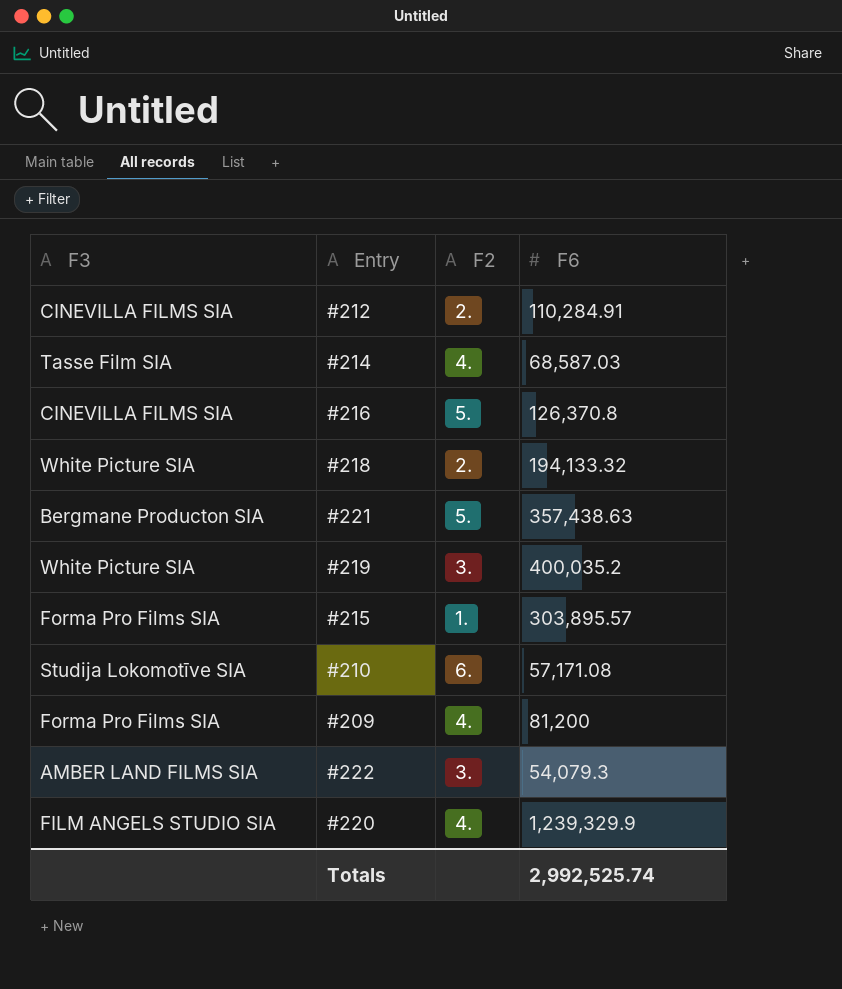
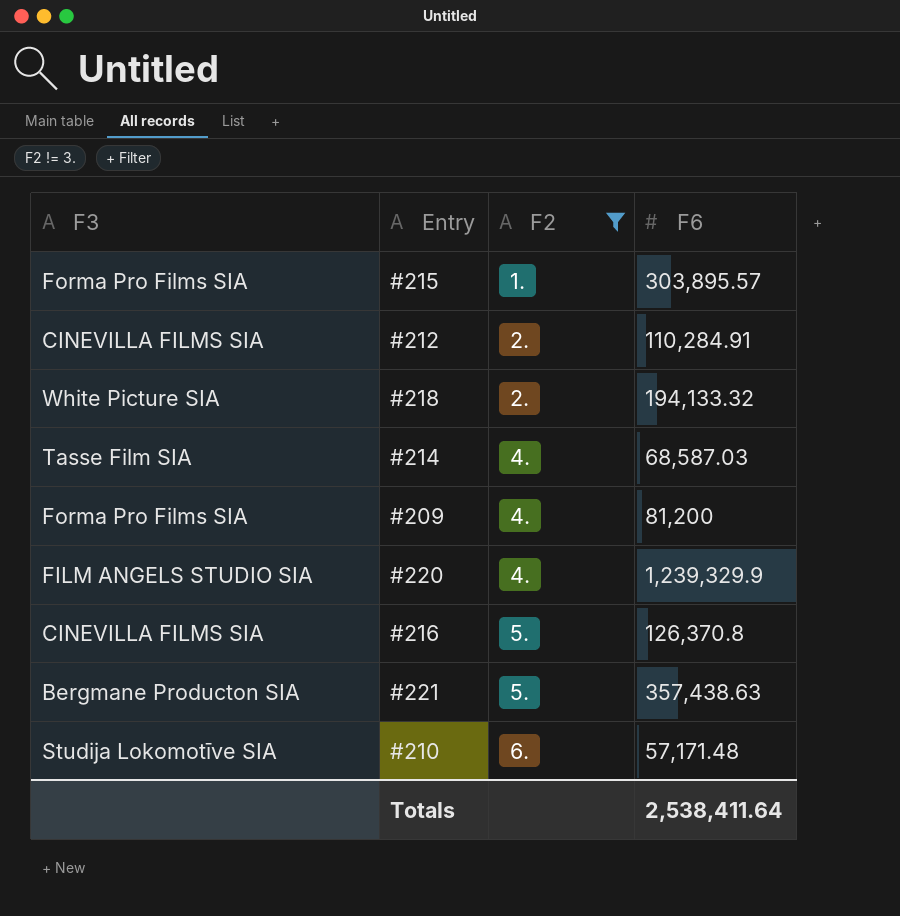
filter: none -> F2 != 3.
row order: none -> F2 ascending
#210 | F6: 57,171.08 -> 57,171.48
Totals | F6: 2,992,525.74 -> 2,538,411.64

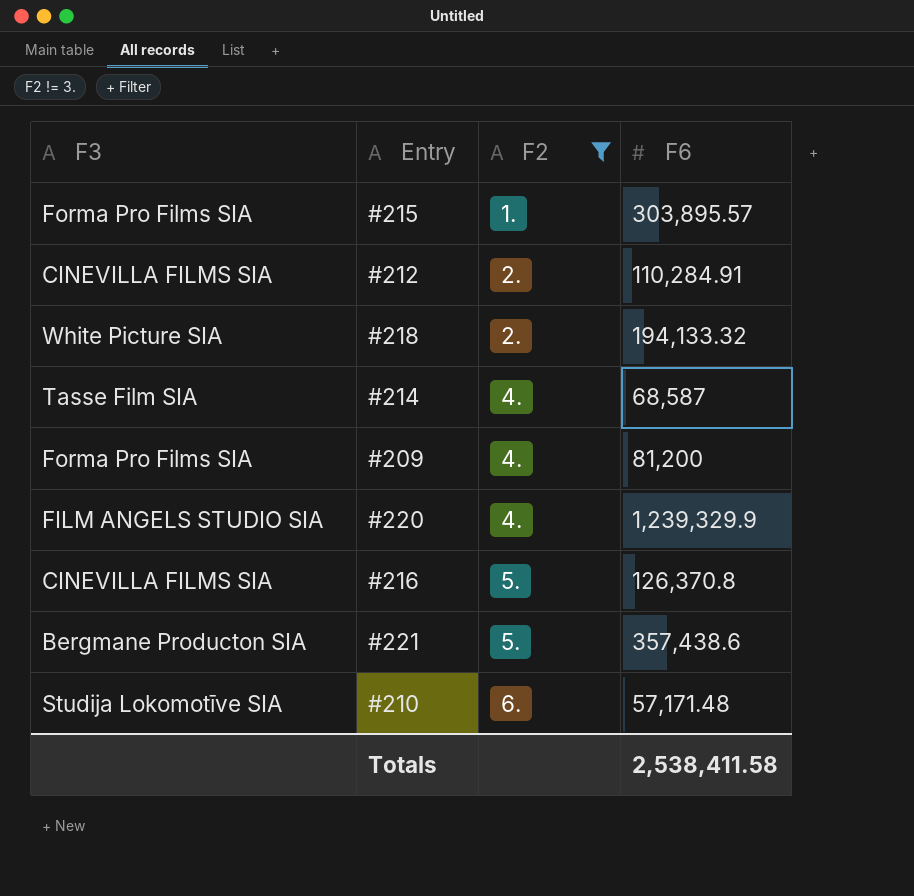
#214 | F6: 68,587.03 -> 68,587
#221 | F6: 357,438.63 -> 357,438.6
Totals | F6: 2,538,411.64 -> 2,538,411.58

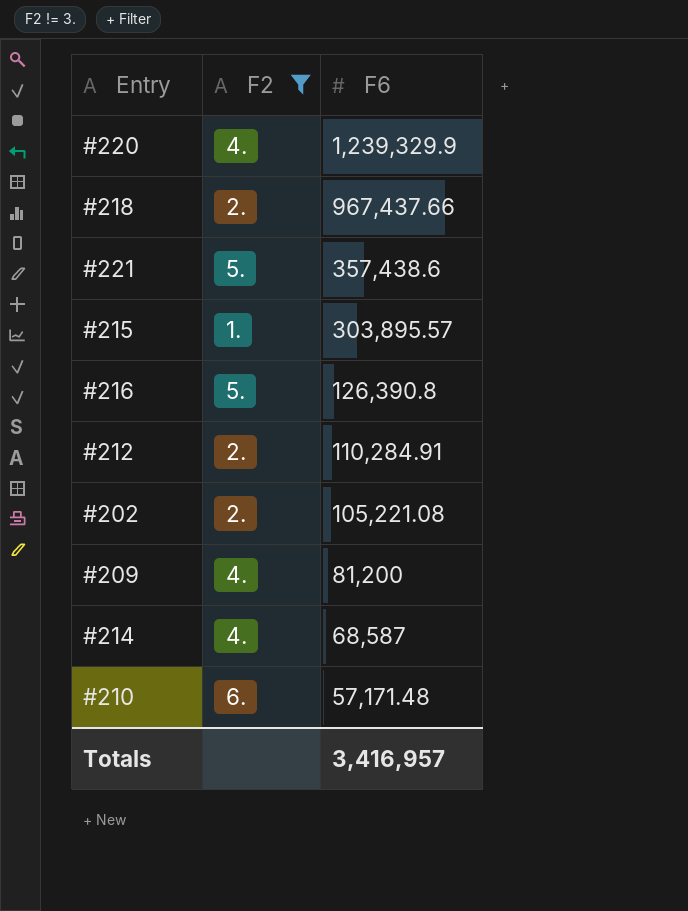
row order: F2 ascending -> F6 descending
column F3 | position: 1 -> none
#218 | F6: 194,133.32 -> 967,437.66
#216 | F6: 126,370.8 -> 126,390.8
row #202: none -> 2. | 105,221.08
Totals | F6: 2,538,411.58 -> 3,416,957

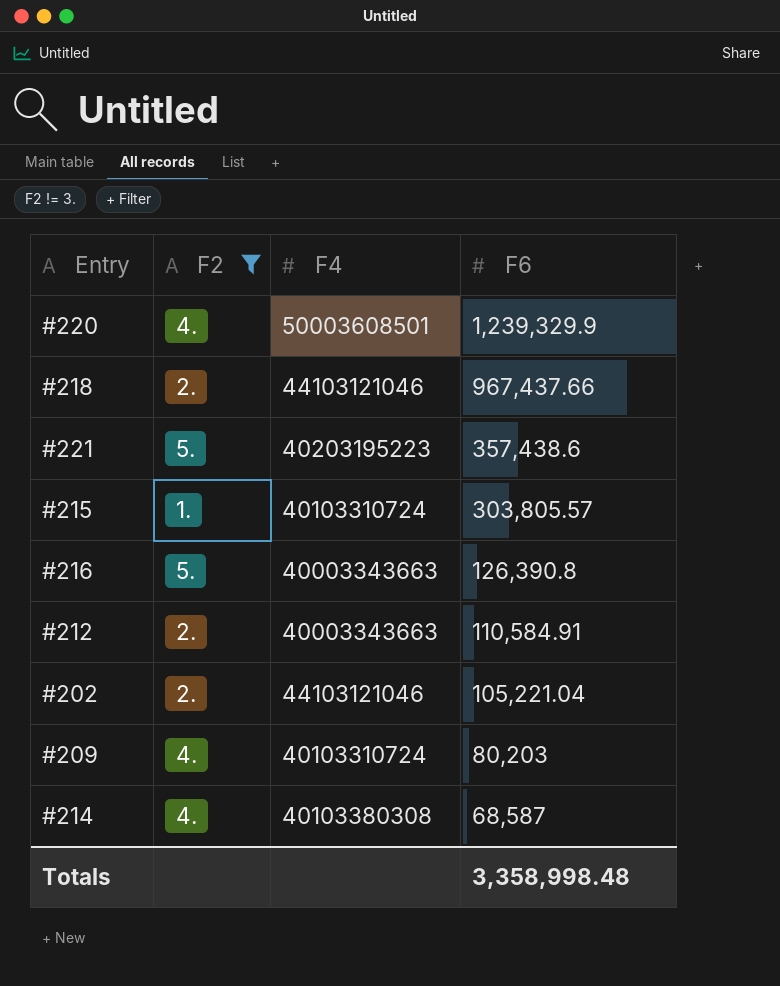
column F4 | position: none -> 3
row #210: 6. | 57,171.48 -> none
#215 | F6: 303,895.57 -> 303,805.57
#212 | F6: 110,284.91 -> 110,584.91
#202 | F6: 105,221.08 -> 105,221.04
#209 | F6: 81,200 -> 80,203
Totals | F6: 3,416,957 -> 3,358,998.48

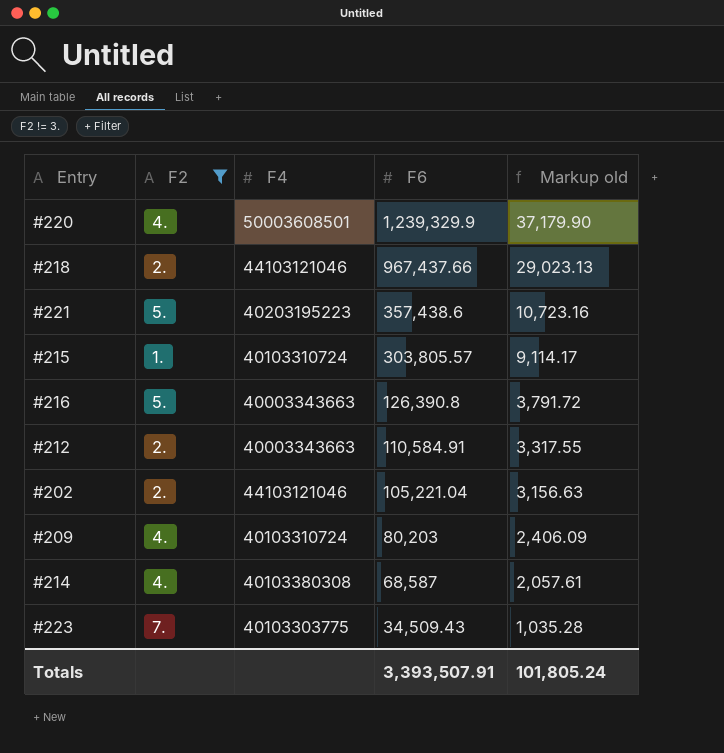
column Markup old | formula: none -> [F6] * 0.03
row #223: none -> 7. | 40103303775 | 34,509.43 | 1,035.28
Totals | F6: 3,358,998.48 -> 3,393,507.91

